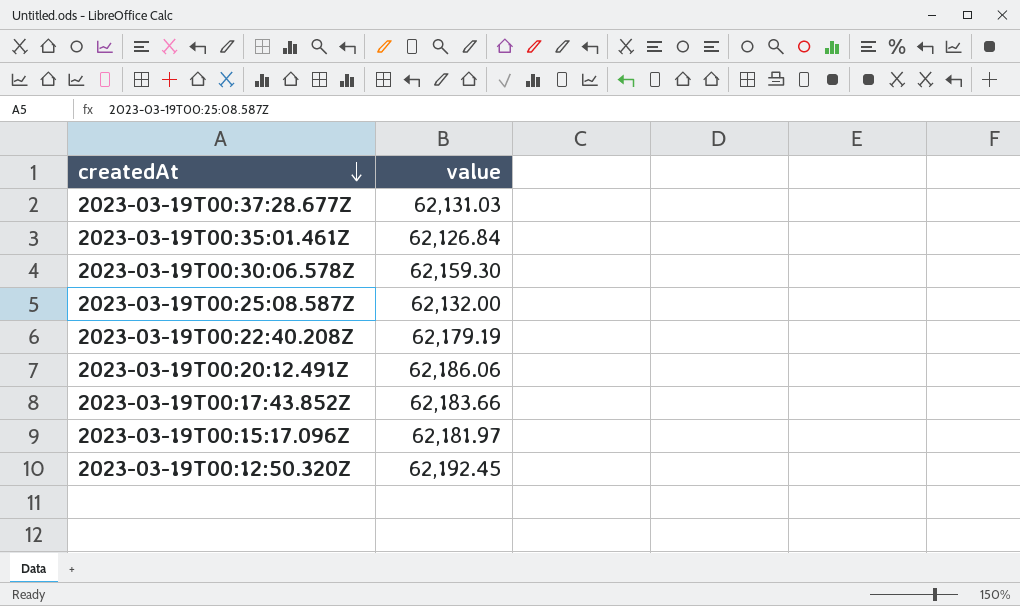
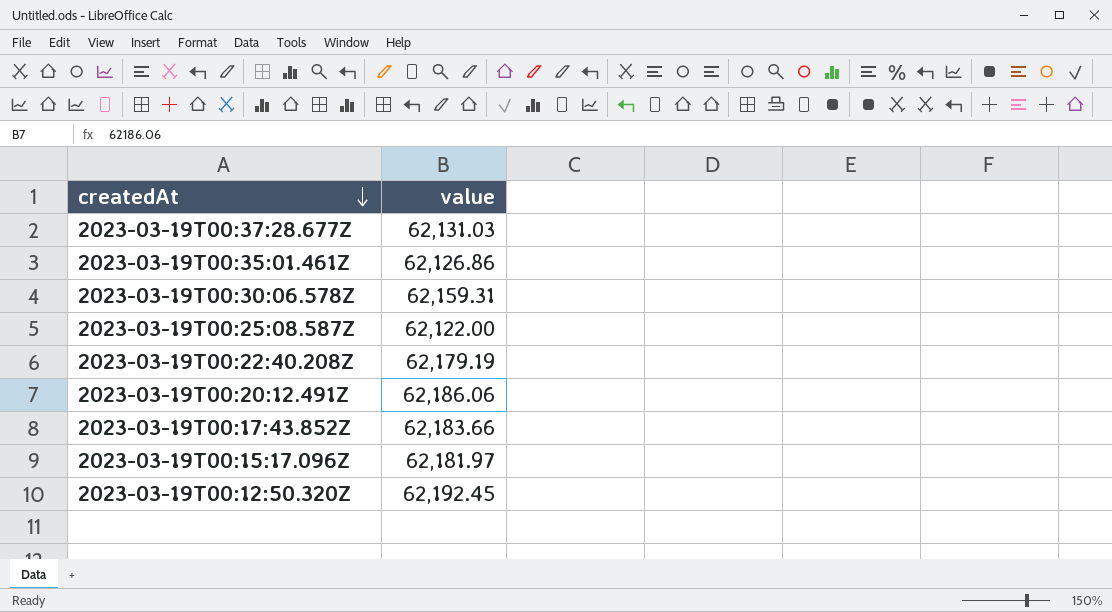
2023-03-19T00:35:01.461Z | value: 62,126.84 -> 62,126.86
2023-03-19T00:30:06.578Z | value: 62,159.30 -> 62,159.31
2023-03-19T00:25:08.587Z | value: 62,132.00 -> 62,122.00

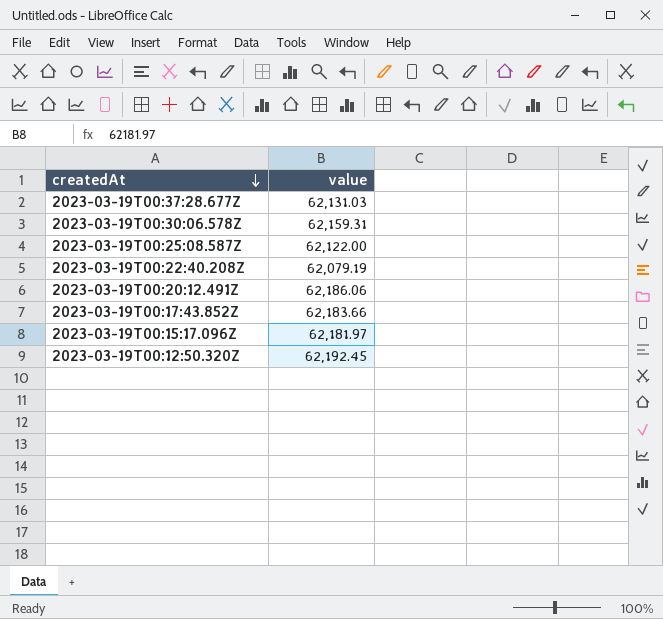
row 2023-03-19T00:35:01.461Z: 62,126.86 -> none
2023-03-19T00:22:40.208Z | value: 62,179.19 -> 62,079.19

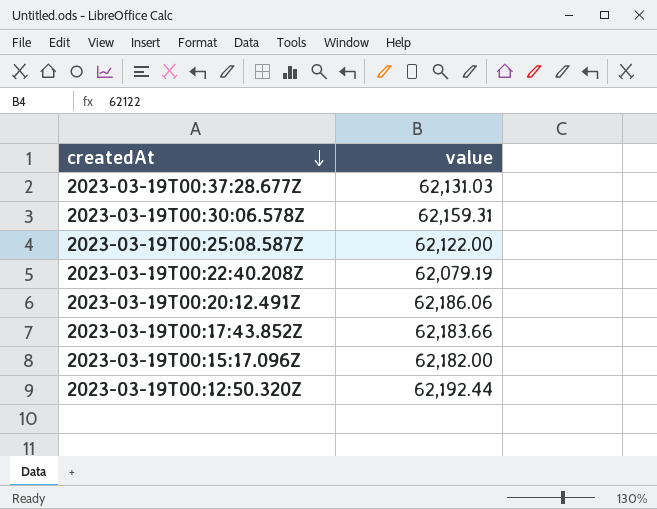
2023-03-19T00:15:17.096Z | value: 62,181.97 -> 62,182.00
2023-03-19T00:12:50.320Z | value: 62,192.45 -> 62,192.44

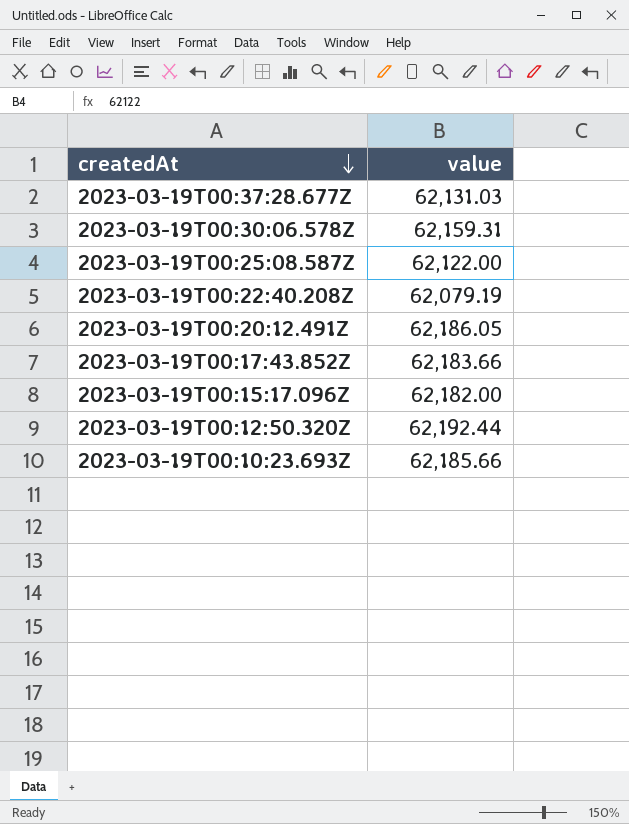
2023-03-19T00:20:12.491Z | value: 62,186.06 -> 62,186.05
row 2023-03-19T00:10:23.693Z: none -> 62,185.66

